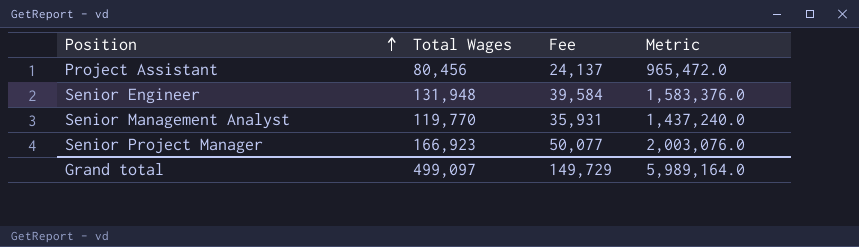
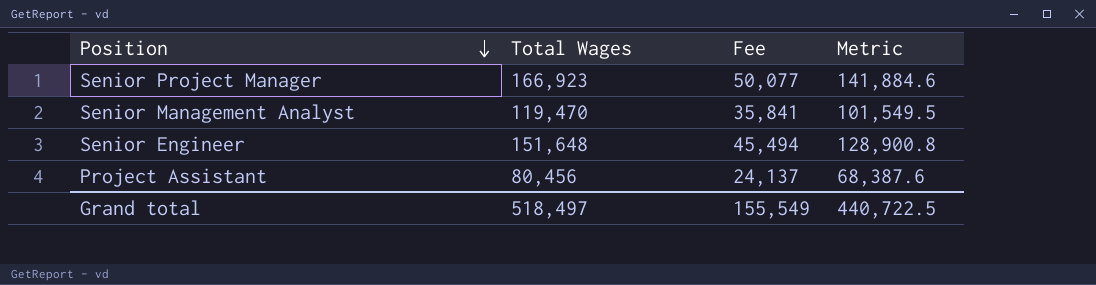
row order: Position ascending -> Position descending
column Metric | formula: [Total Wages] * 12 -> [Total Wages] * 0.85
Senior Management Analyst | Total Wages: 119,770 -> 119,470
Senior Management Analyst | Fee: 35,931 -> 35,841
Senior Engineer | Total Wages: 131,948 -> 151,648
Senior Engineer | Fee: 39,584 -> 45,494
Grand total | Total Wages: 499,097 -> 518,497
Grand total | Fee: 149,729 -> 155,549
Grand total | Metric: 5,989,164.0 -> 440,722.5

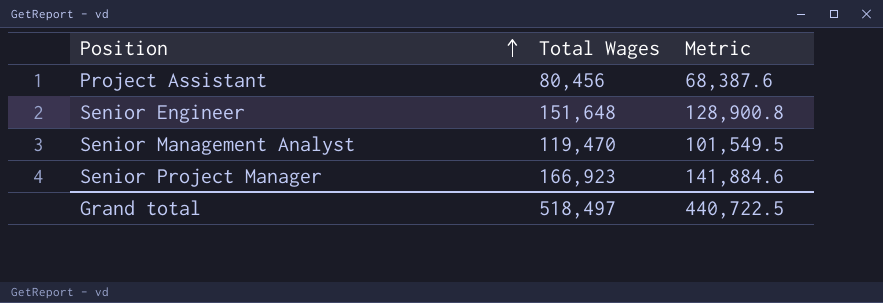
row order: Position descending -> Position ascending
column Fee | formula: [Total Wages] * 0.3 -> none

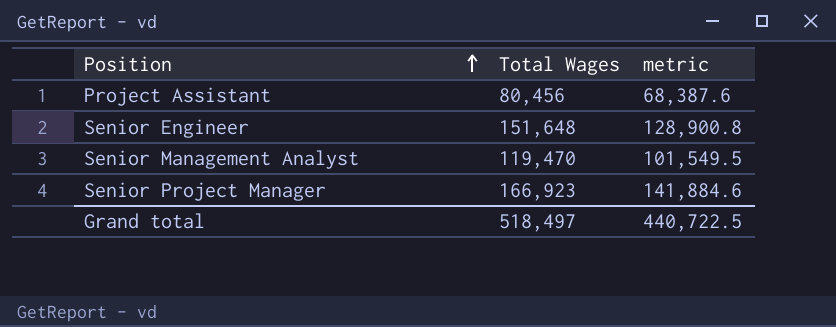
column name: Metric -> metric

